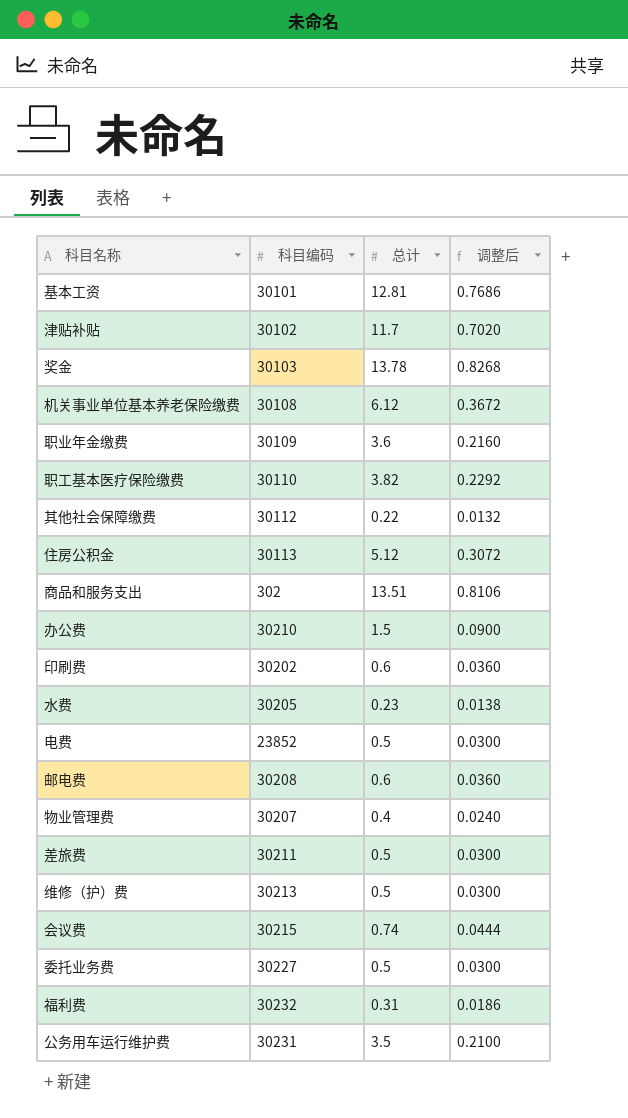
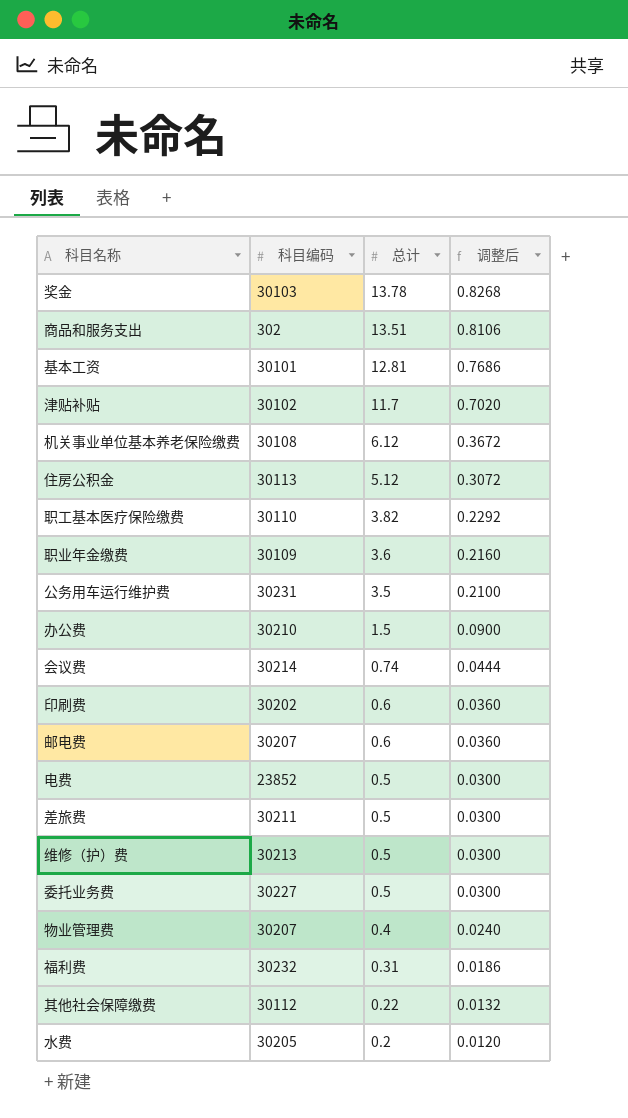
row order: none -> 总计 descending
会议费 | 科目编码: 30215 -> 30214
邮电费 | 科目编码: 30208 -> 30207
水费 | 总计: 0.23 -> 0.2
水费 | 调整后: 0.0138 -> 0.0120

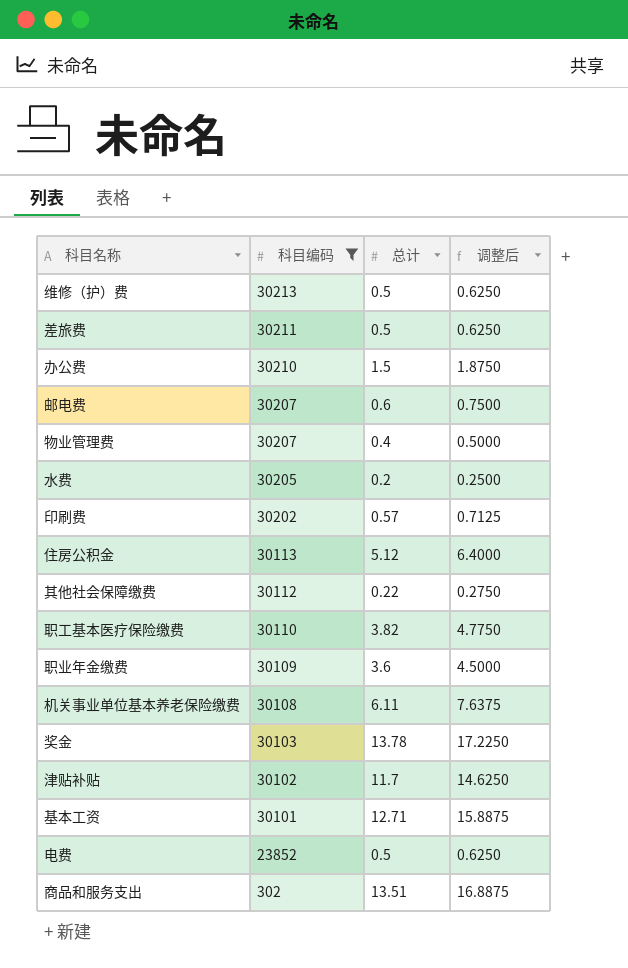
filter: none -> 科目编码 <= 30213
row order: 总计 descending -> 科目编码 descending
column 调整后 | formula: [总计] * 0.06 -> [总计] * 1.25
印刷费 | 总计: 0.6 -> 0.57
机关事业单位基本养老保险缴费 | 总计: 6.12 -> 6.11
基本工资 | 总计: 12.81 -> 12.71

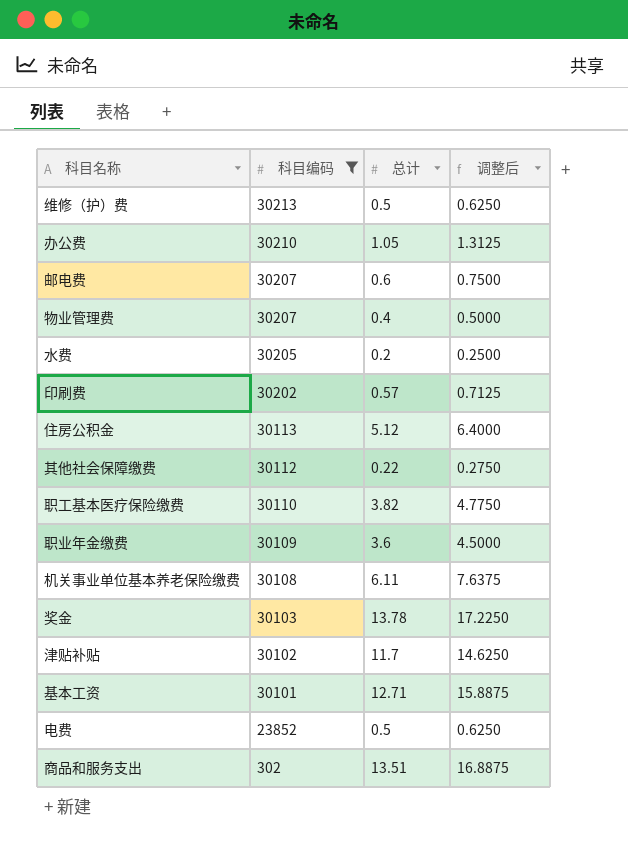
row 差旅费: 30211 | 0.5 | 0.6250 -> none
办公费 | 总计: 1.5 -> 1.05
办公费 | 调整后: 1.8750 -> 1.3125

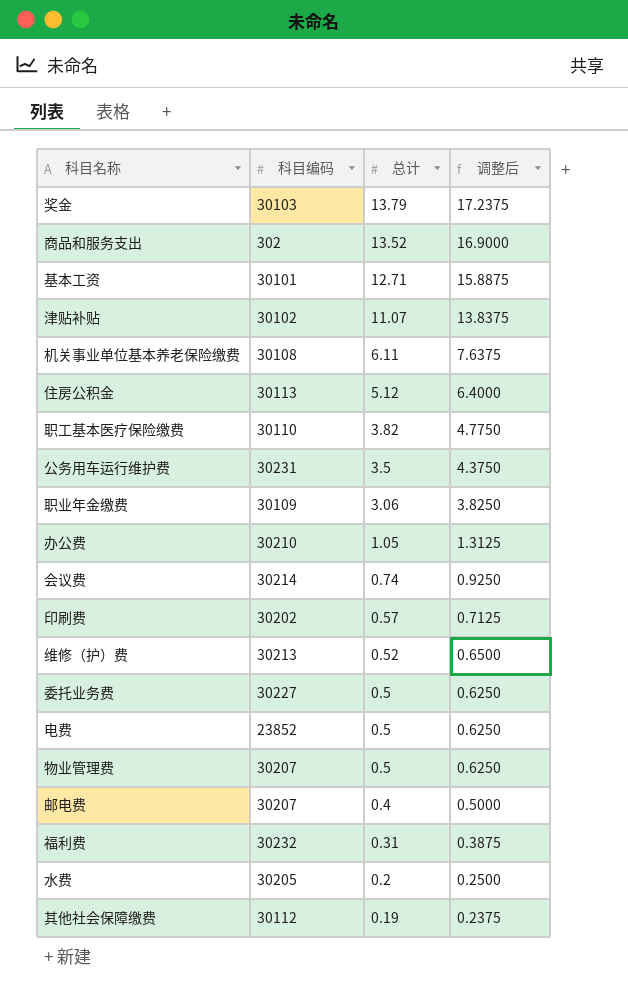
filter: 科目编码 <= 30213 -> none
row order: 科目编码 descending -> 总计 descending
奖金 | 总计: 13.78 -> 13.79
奖金 | 调整后: 17.2250 -> 17.2375
商品和服务支出 | 总计: 13.51 -> 13.52
商品和服务支出 | 调整后: 16.8875 -> 16.9000
津贴补贴 | 总计: 11.7 -> 11.07
津贴补贴 | 调整后: 14.6250 -> 13.8375
职业年金缴费 | 总计: 3.6 -> 3.06
职业年金缴费 | 调整后: 4.5000 -> 3.8250
维修（护）费 | 总计: 0.5 -> 0.52
维修（护）费 | 调整后: 0.6250 -> 0.6500
物业管理费 | 总计: 0.4 -> 0.5
物业管理费 | 调整后: 0.5000 -> 0.6250
邮电费 | 总计: 0.6 -> 0.4
邮电费 | 调整后: 0.7500 -> 0.5000
其他社会保障缴费 | 总计: 0.22 -> 0.19
其他社会保障缴费 | 调整后: 0.2750 -> 0.2375

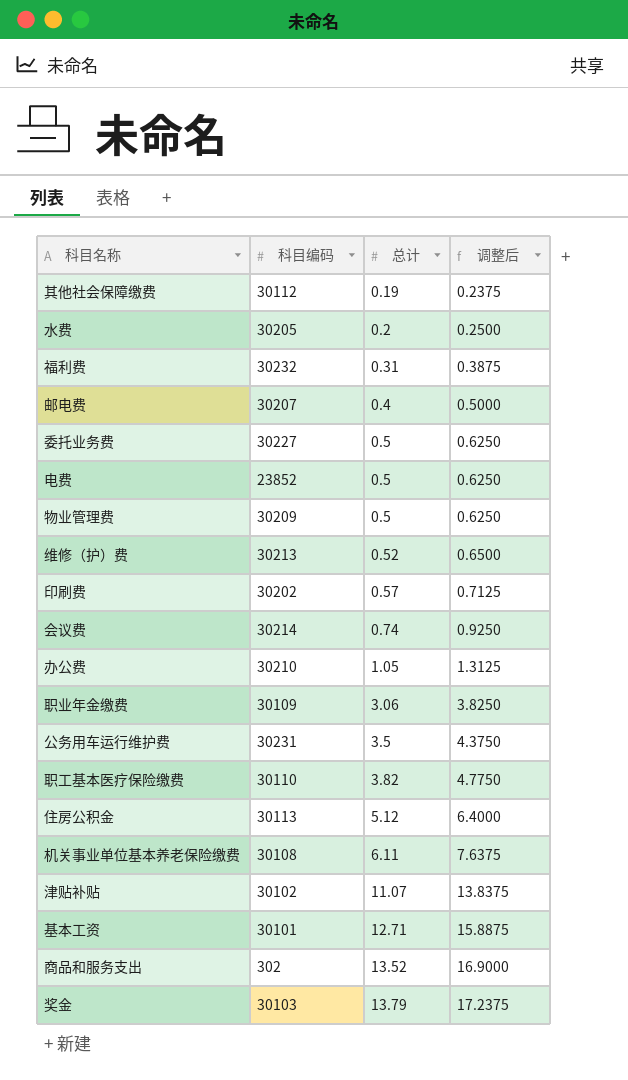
row order: 总计 descending -> 总计 ascending
物业管理费 | 科目编码: 30207 -> 30209

